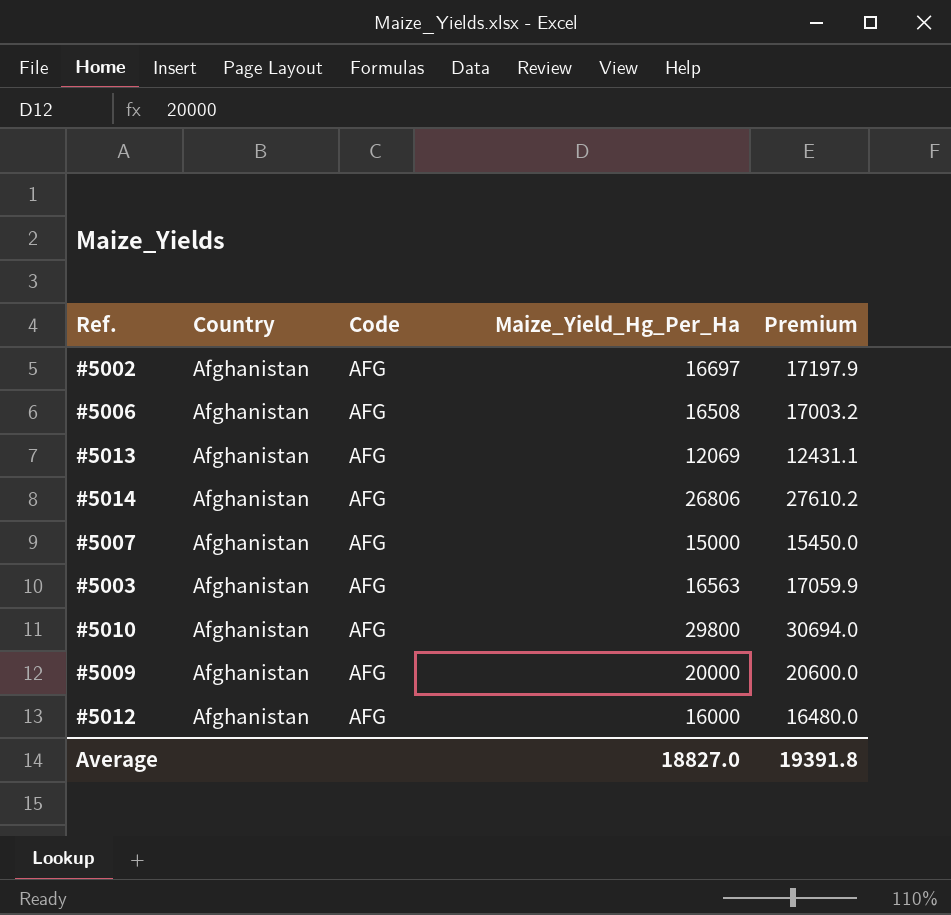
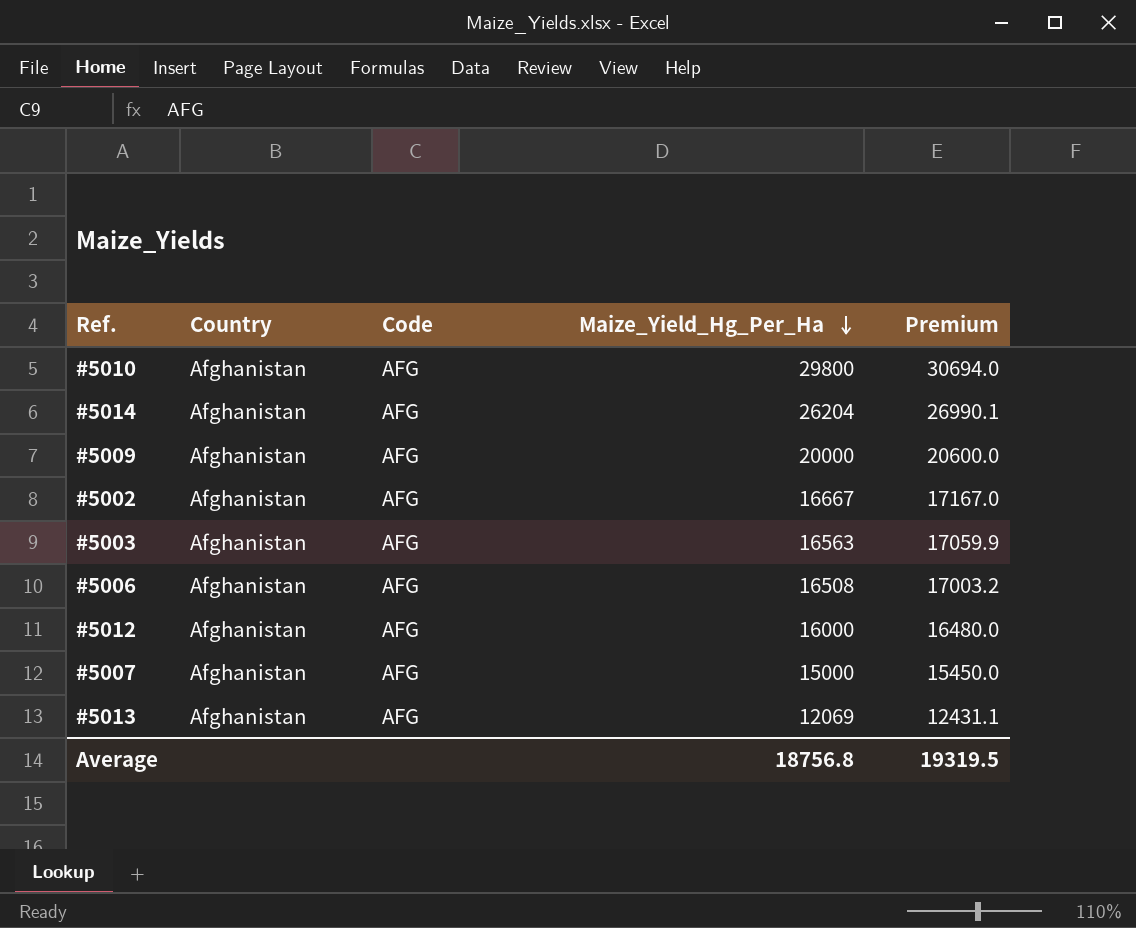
row order: none -> Maize_Yield_Hg_Per_Ha descending
#5014 | Maize_Yield_Hg_Per_Ha: 26806 -> 26204
#5014 | Premium: 27610.2 -> 26990.1
#5002 | Maize_Yield_Hg_Per_Ha: 16697 -> 16667
#5002 | Premium: 17197.9 -> 17167.0
Average | Maize_Yield_Hg_Per_Ha: 18827.0 -> 18756.8
Average | Premium: 19391.8 -> 19319.5

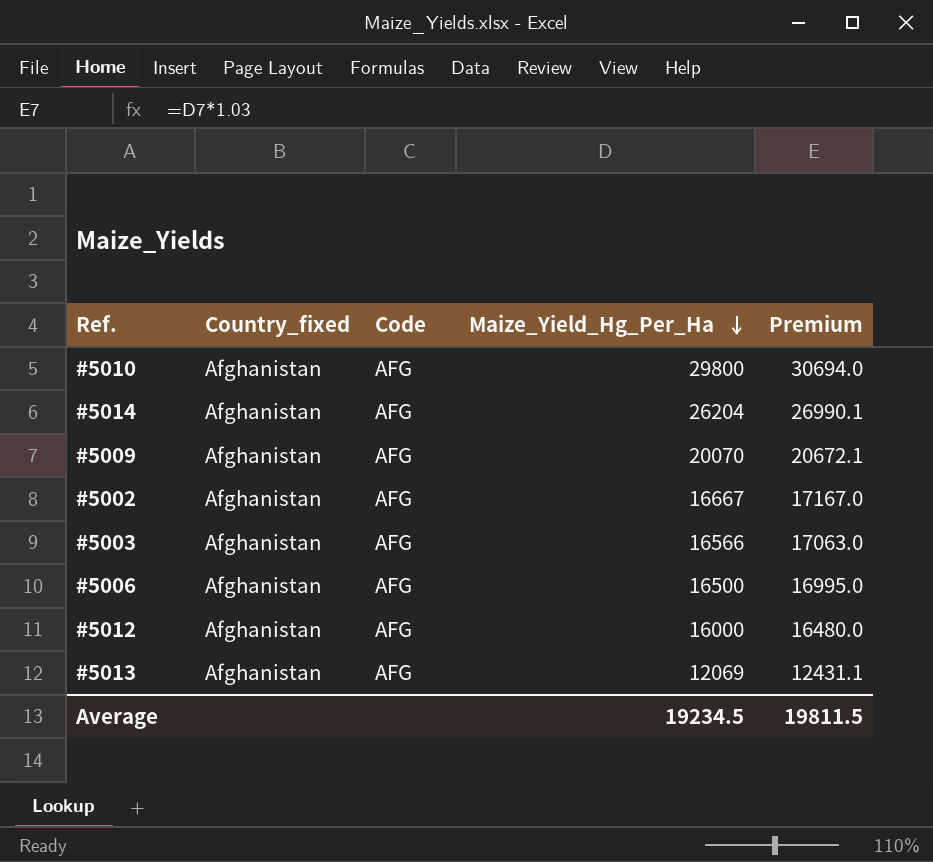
column name: Country -> Country_fixed
row #5007: Afghanistan | AFG | 15000 | 15450.0 -> none
#5009 | Maize_Yield_Hg_Per_Ha: 20000 -> 20070
#5009 | Premium: 20600.0 -> 20672.1
#5003 | Maize_Yield_Hg_Per_Ha: 16563 -> 16566
#5003 | Premium: 17059.9 -> 17063.0
#5006 | Maize_Yield_Hg_Per_Ha: 16508 -> 16500
#5006 | Premium: 17003.2 -> 16995.0
Average | Maize_Yield_Hg_Per_Ha: 18756.8 -> 19234.5
Average | Premium: 19319.5 -> 19811.5

